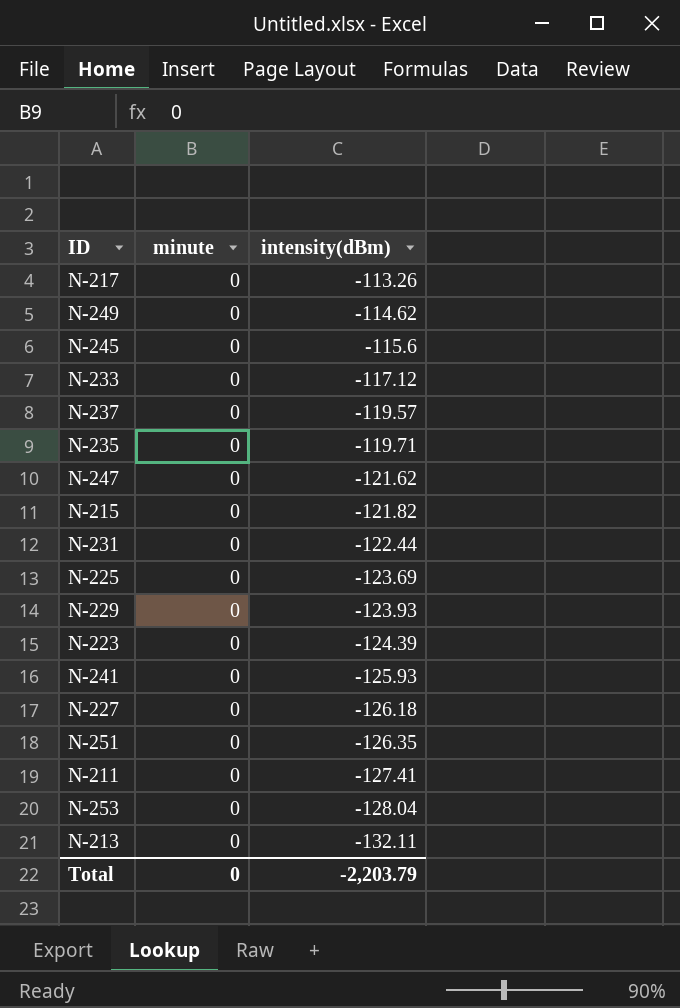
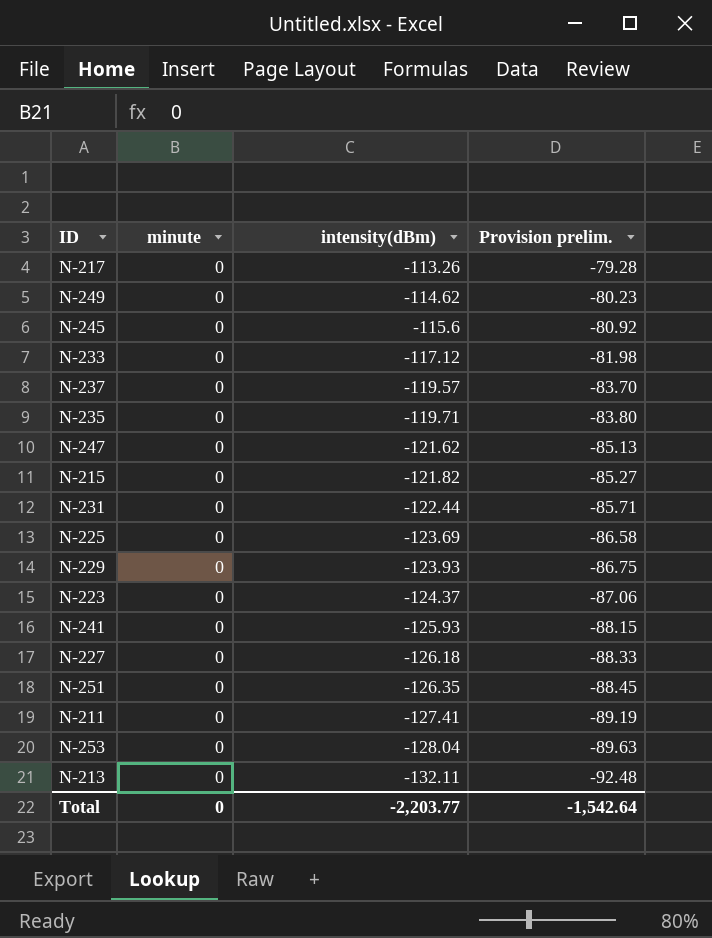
column Provision prelim. | formula: none -> [intensity(dBm)] * 0.7
N-223 | intensity(dBm): -124.39 -> -124.37
Total | intensity(dBm): -2,203.79 -> -2,203.77

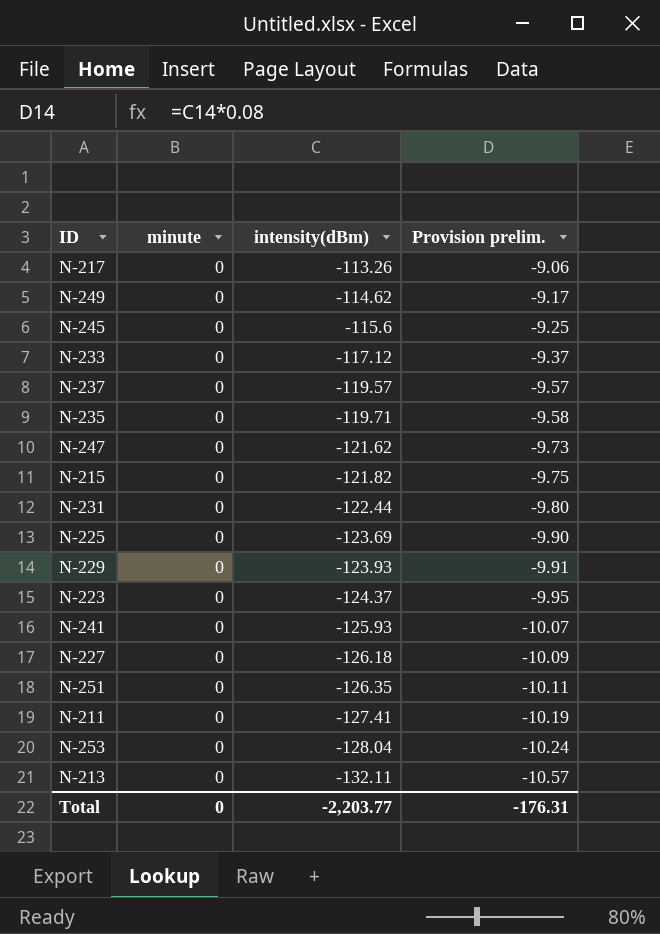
column Provision prelim. | formula: [intensity(dBm)] * 0.7 -> [intensity(dBm)] * 0.08
Total | Provision prelim.: -1,542.64 -> -176.31

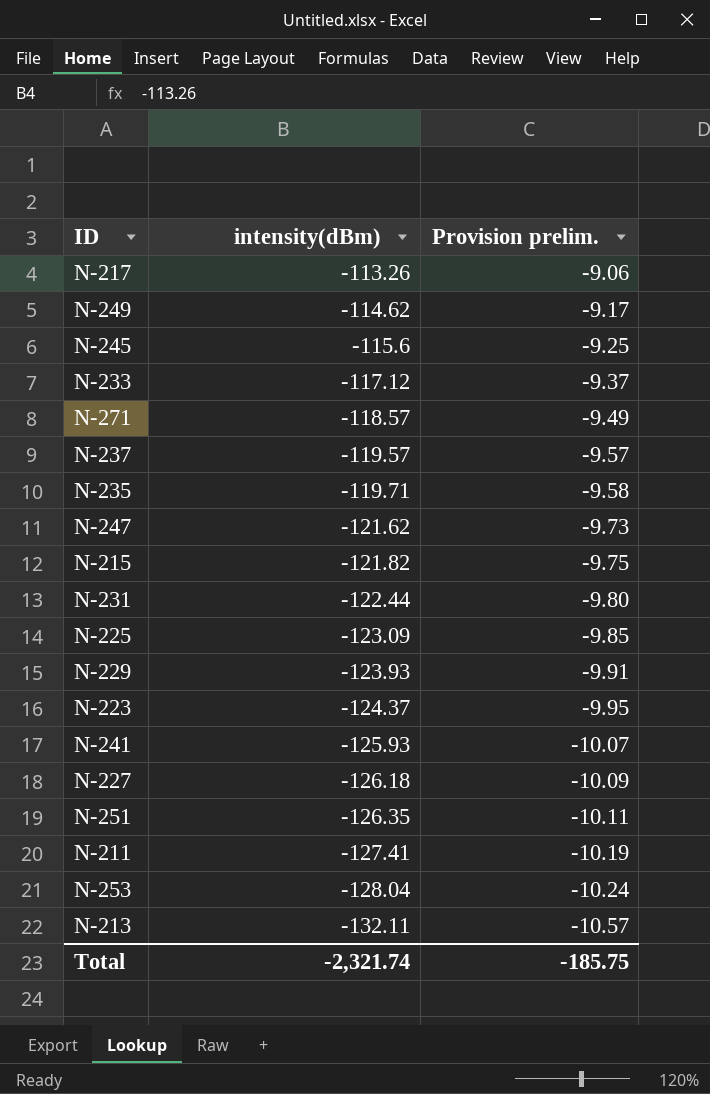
column minute | position: 2 -> none
row N-271: none -> -118.57 | -9.49
N-225 | intensity(dBm): -123.69 -> -123.09
N-225 | Provision prelim.: -9.90 -> -9.85
Total | intensity(dBm): -2,203.77 -> -2,321.74
Total | Provision prelim.: -176.31 -> -185.75

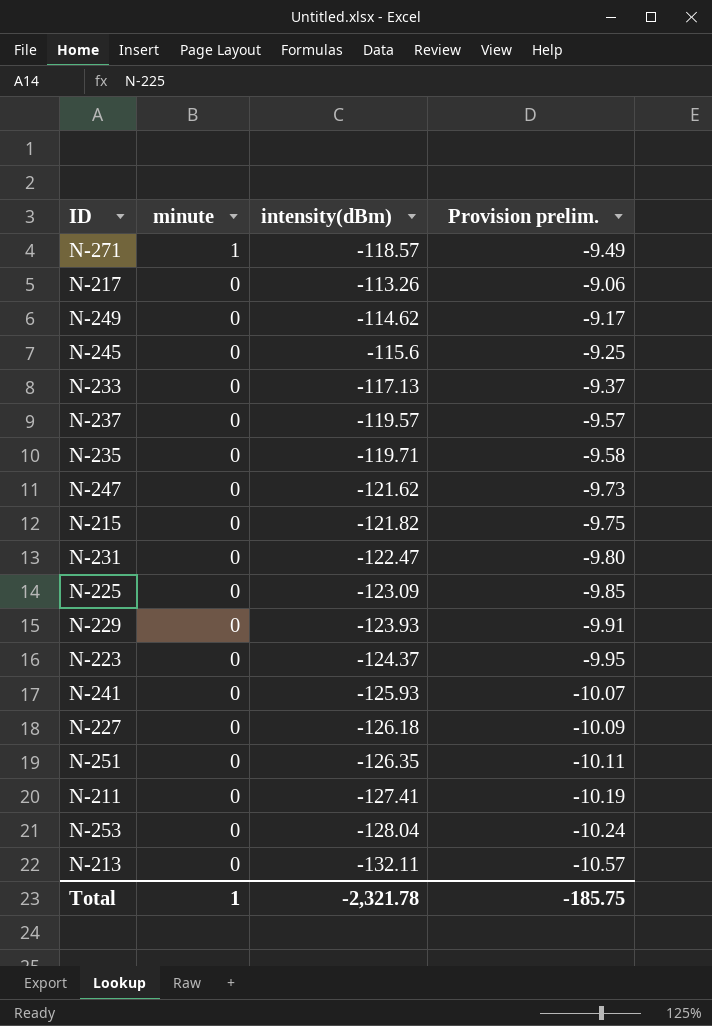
row order: intensity(dBm) descending -> minute descending
column minute | position: none -> 2
N-233 | intensity(dBm): -117.12 -> -117.13
N-231 | intensity(dBm): -122.44 -> -122.47
Total | intensity(dBm): -2,321.74 -> -2,321.78

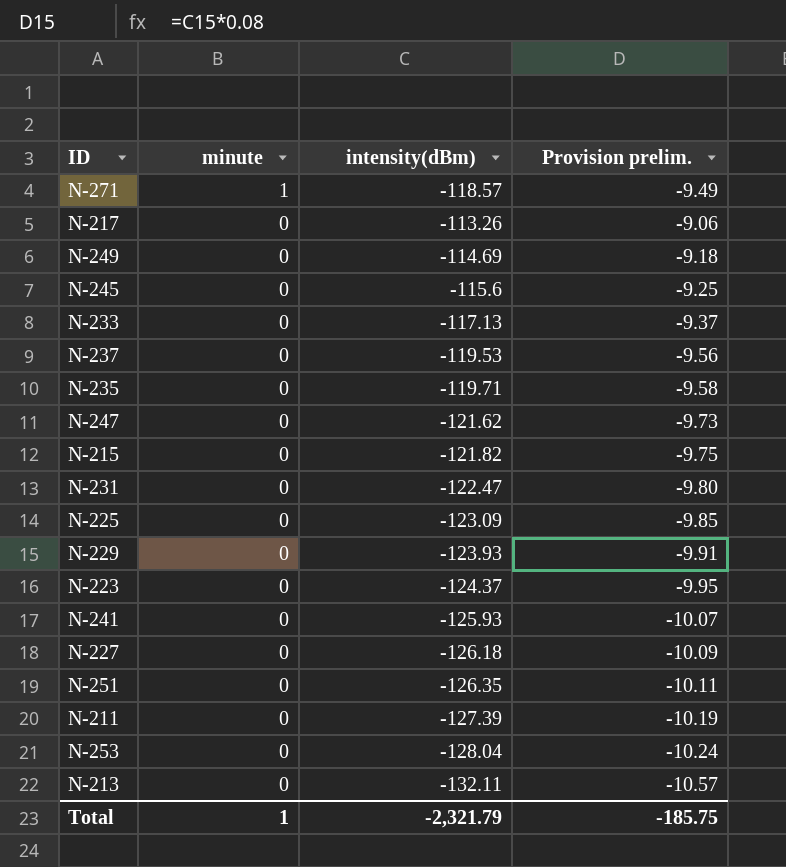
N-249 | intensity(dBm): -114.62 -> -114.69
N-249 | Provision prelim.: -9.17 -> -9.18
N-237 | intensity(dBm): -119.57 -> -119.53
N-237 | Provision prelim.: -9.57 -> -9.56
N-211 | intensity(dBm): -127.41 -> -127.39
Total | intensity(dBm): -2,321.78 -> -2,321.79

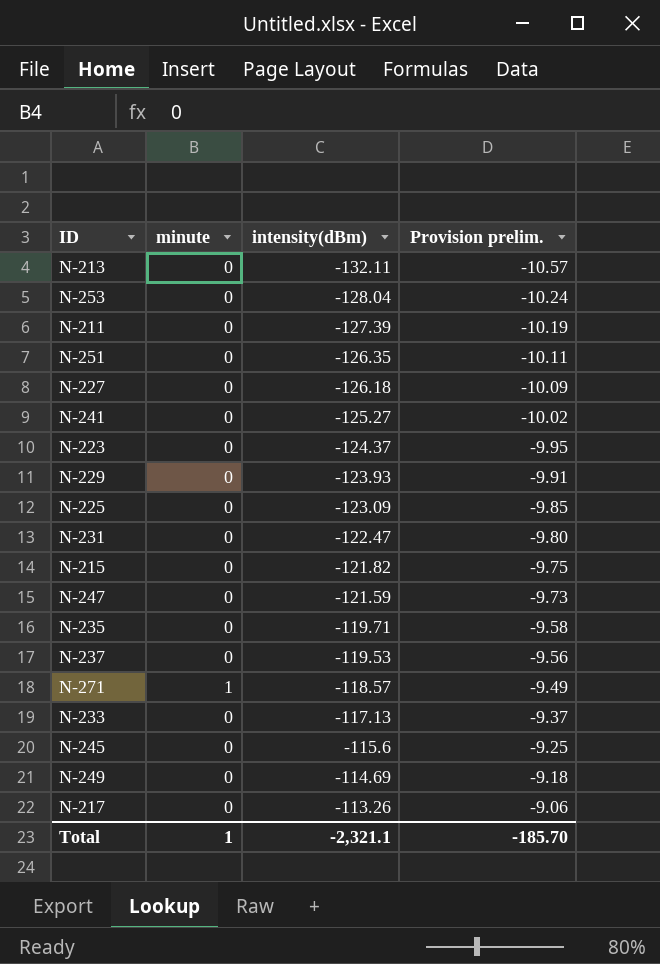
row order: minute descending -> intensity(dBm) ascending
N-241 | intensity(dBm): -125.93 -> -125.27
N-241 | Provision prelim.: -10.07 -> -10.02
N-247 | intensity(dBm): -121.62 -> -121.59
Total | intensity(dBm): -2,321.79 -> -2,321.1
Total | Provision prelim.: -185.75 -> -185.70

